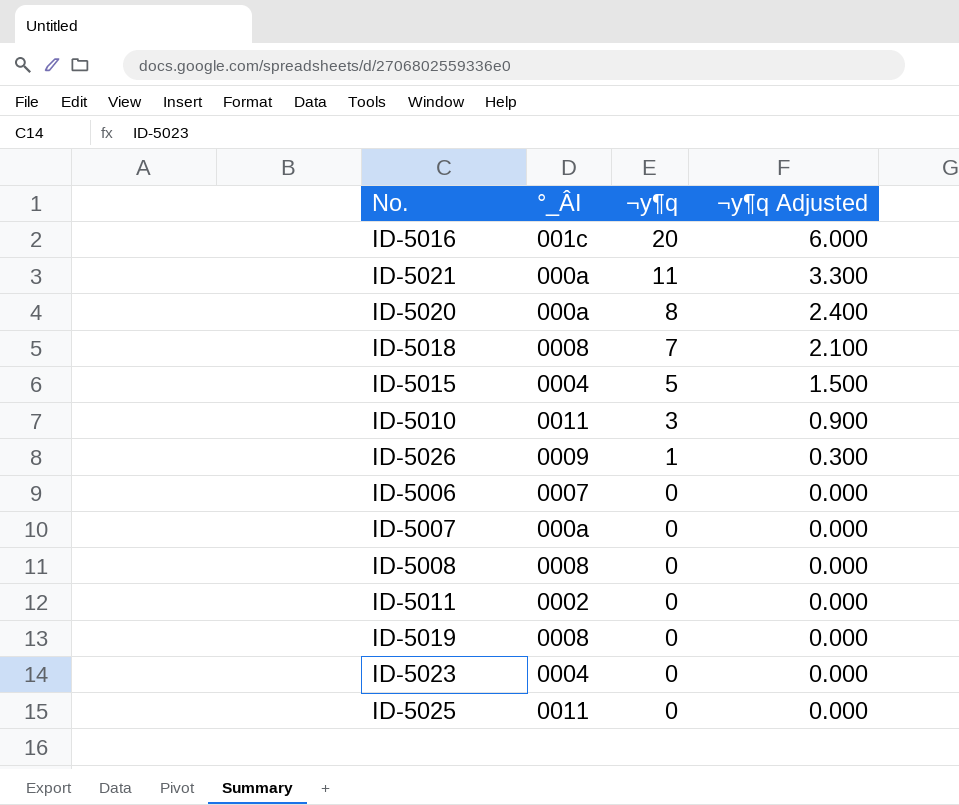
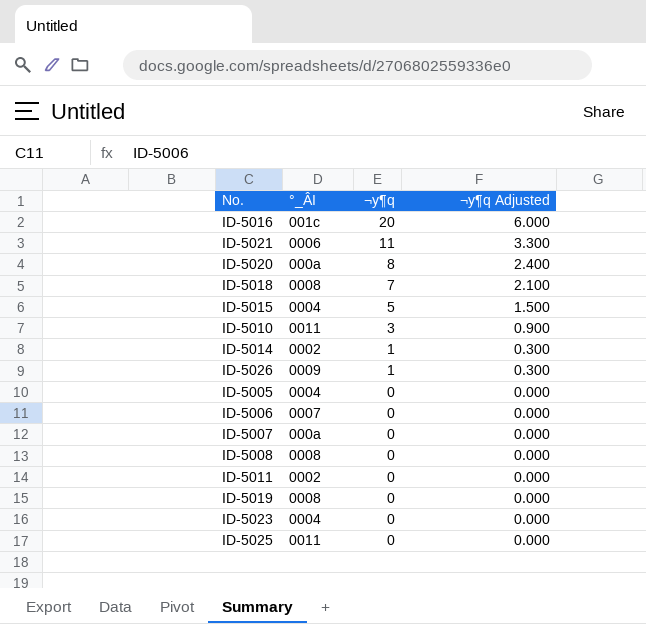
ID-5021 | °_ÂI: 000a -> 0006
row ID-5014: none -> 0002 | 1 | 0.300
row ID-5005: none -> 0004 | 0 | 0.000

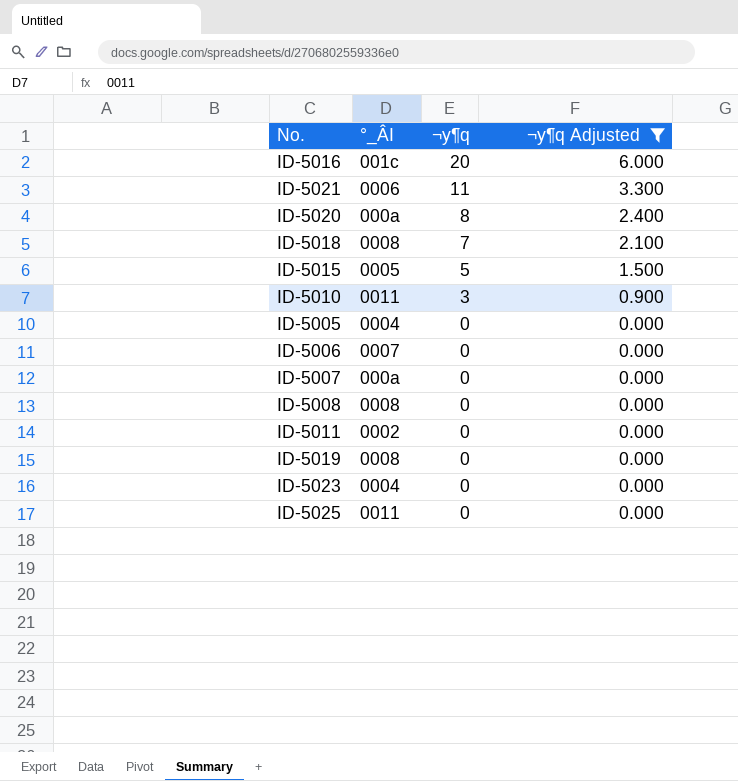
filter: none -> ¬y¶q Adjusted != 0.300
ID-5015 | °_ÂI: 0004 -> 0005

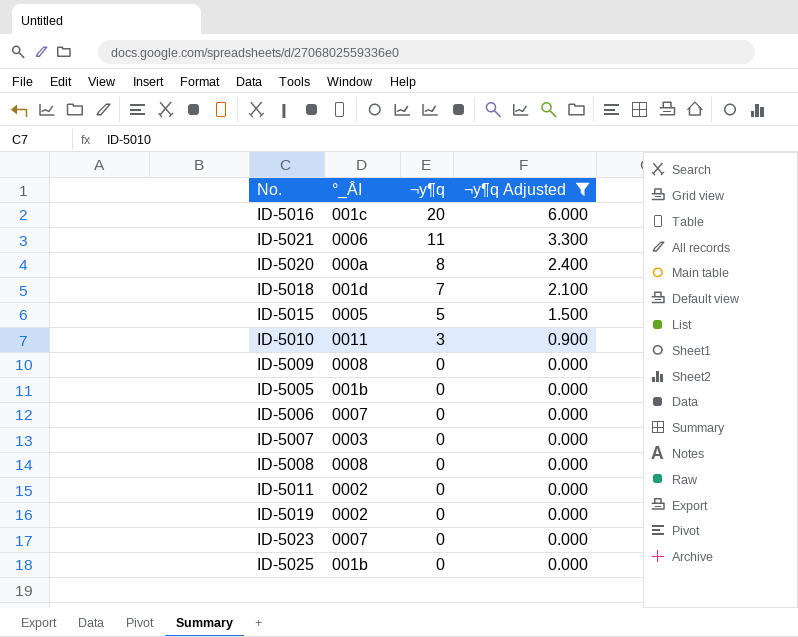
ID-5018 | °_ÂI: 0008 -> 001d
row ID-5009: none -> 0008 | 0 | 0.000
ID-5005 | °_ÂI: 0004 -> 001b
ID-5007 | °_ÂI: 000a -> 0003
ID-5019 | °_ÂI: 0008 -> 0002
ID-5023 | °_ÂI: 0004 -> 0007
ID-5025 | °_ÂI: 0011 -> 001b

